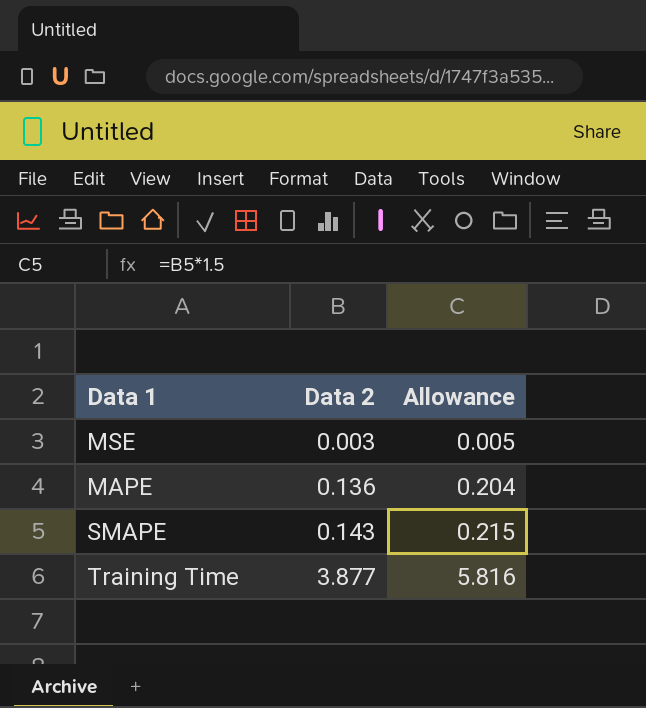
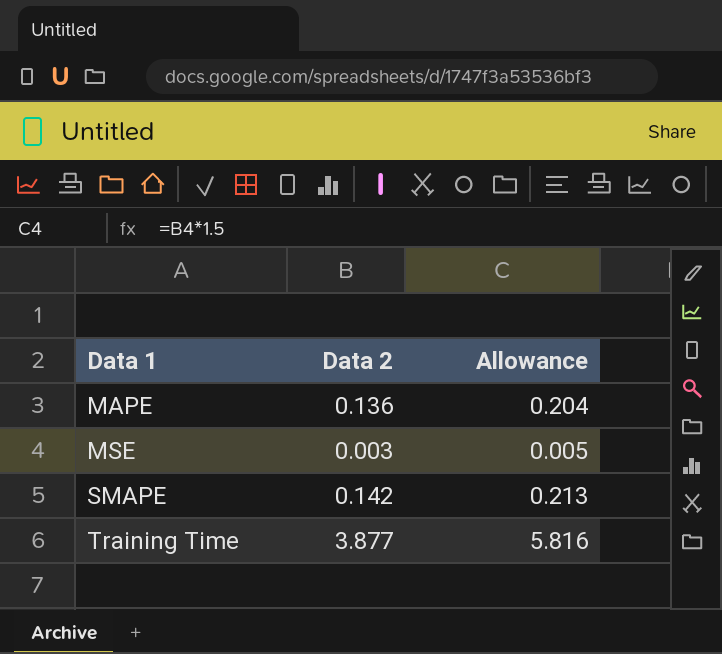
row order: Data 2 ascending -> Data 1 ascending
SMAPE | Data 2: 0.143 -> 0.142
SMAPE | Allowance: 0.215 -> 0.213

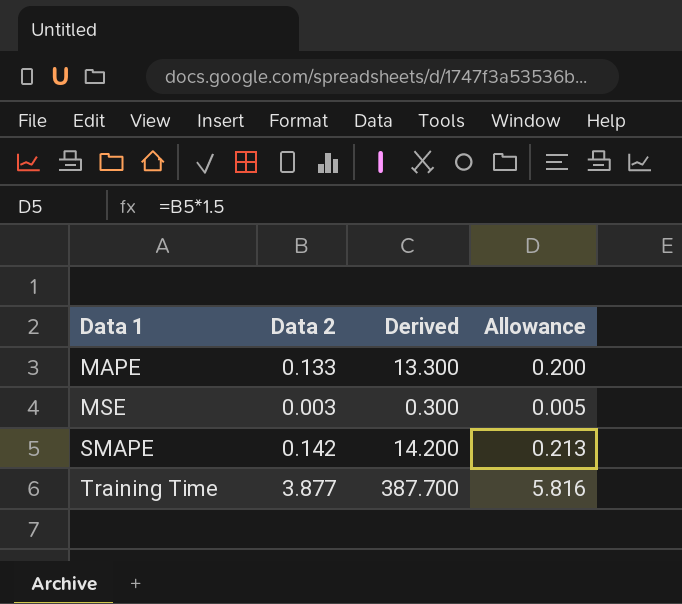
column Derived | formula: none -> [Data 2] * 100
MAPE | Data 2: 0.136 -> 0.133
MAPE | Allowance: 0.204 -> 0.200

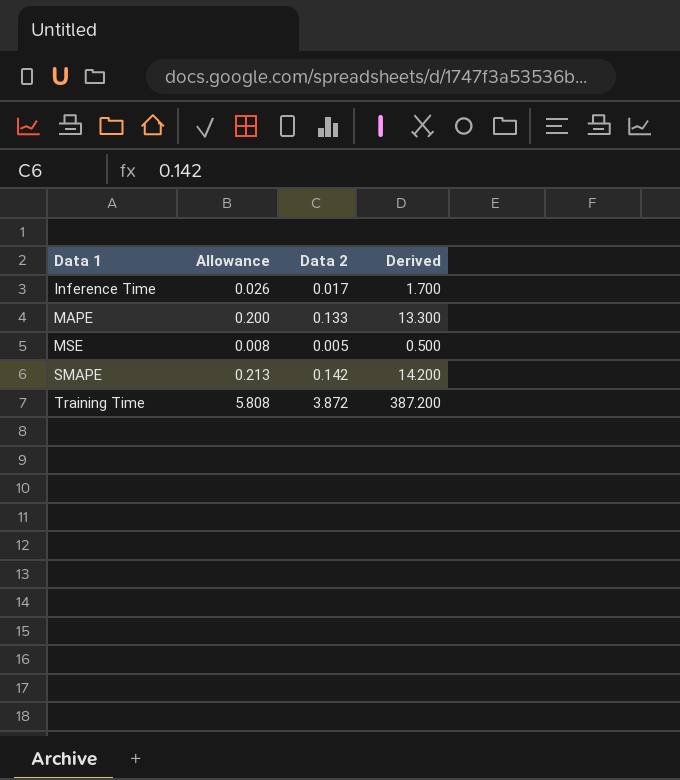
column Allowance | position: 4 -> 2
row Inference Time: none -> 0.026 | 0.017 | 1.700
MSE | Allowance: 0.005 -> 0.008
MSE | Data 2: 0.003 -> 0.005
MSE | Derived: 0.300 -> 0.500
Training Time | Allowance: 5.816 -> 5.808
Training Time | Data 2: 3.877 -> 3.872
Training Time | Derived: 387.700 -> 387.200

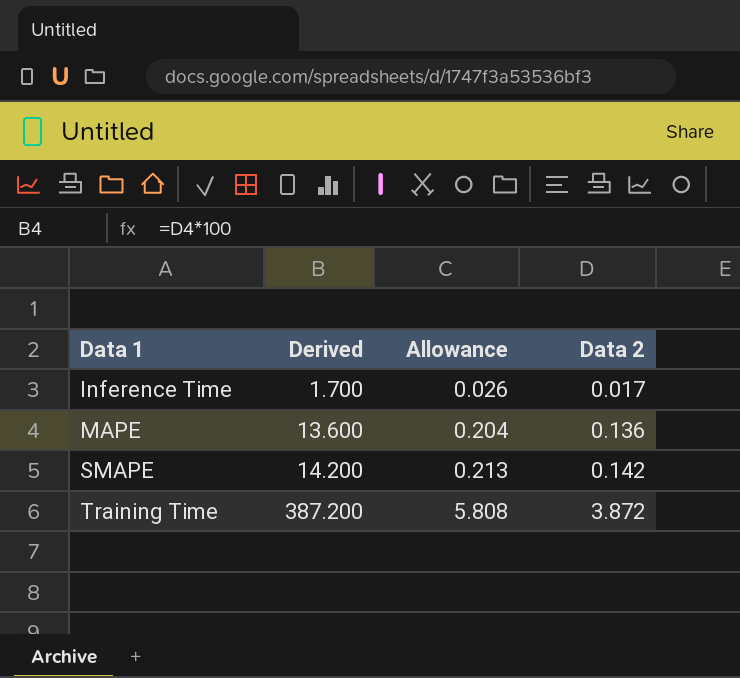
column Derived | position: 4 -> 2
row MSE: 0.008 | 0.005 | 0.500 -> none
MAPE | Derived: 13.300 -> 13.600
MAPE | Allowance: 0.200 -> 0.204
MAPE | Data 2: 0.133 -> 0.136

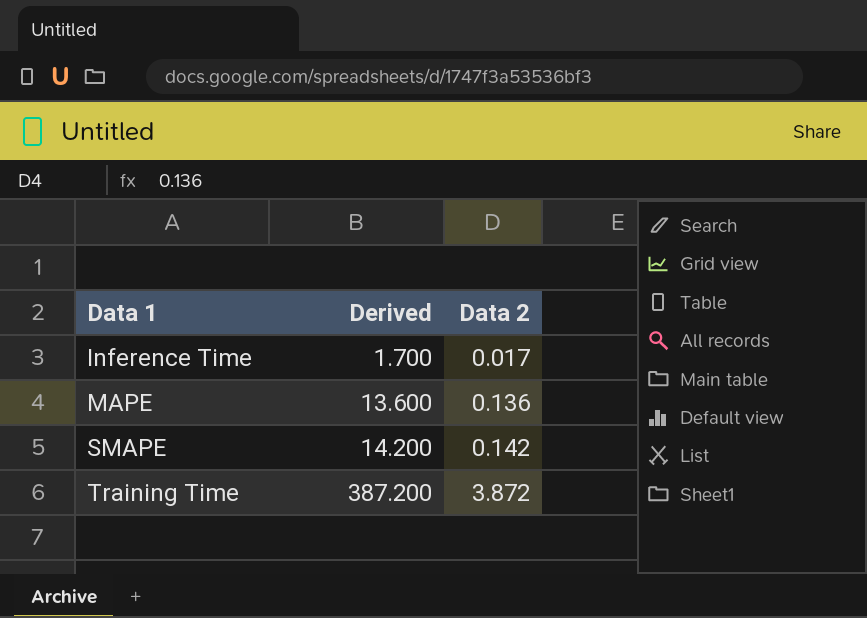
column Allowance | formula: [Data 2] * 1.5 -> none

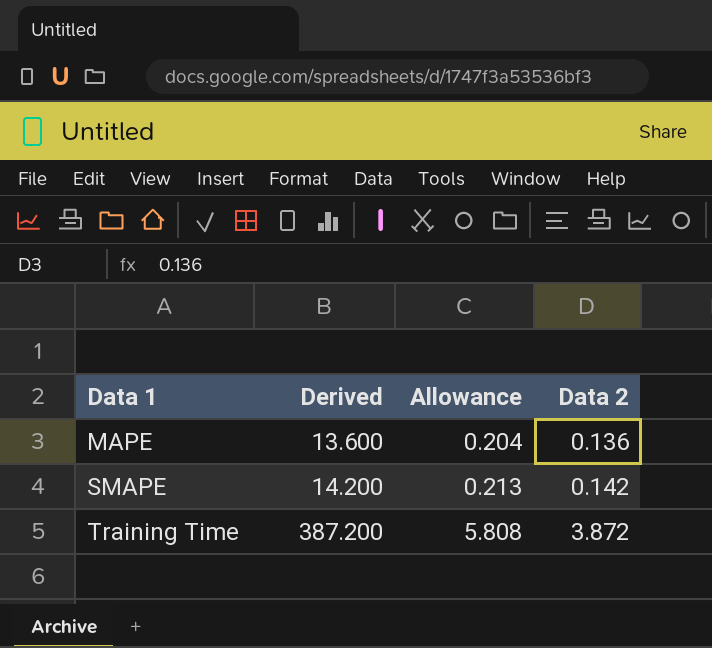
column Allowance | formula: none -> [Data 2] * 1.5
row Inference Time: 1.700 | 0.017 -> none

